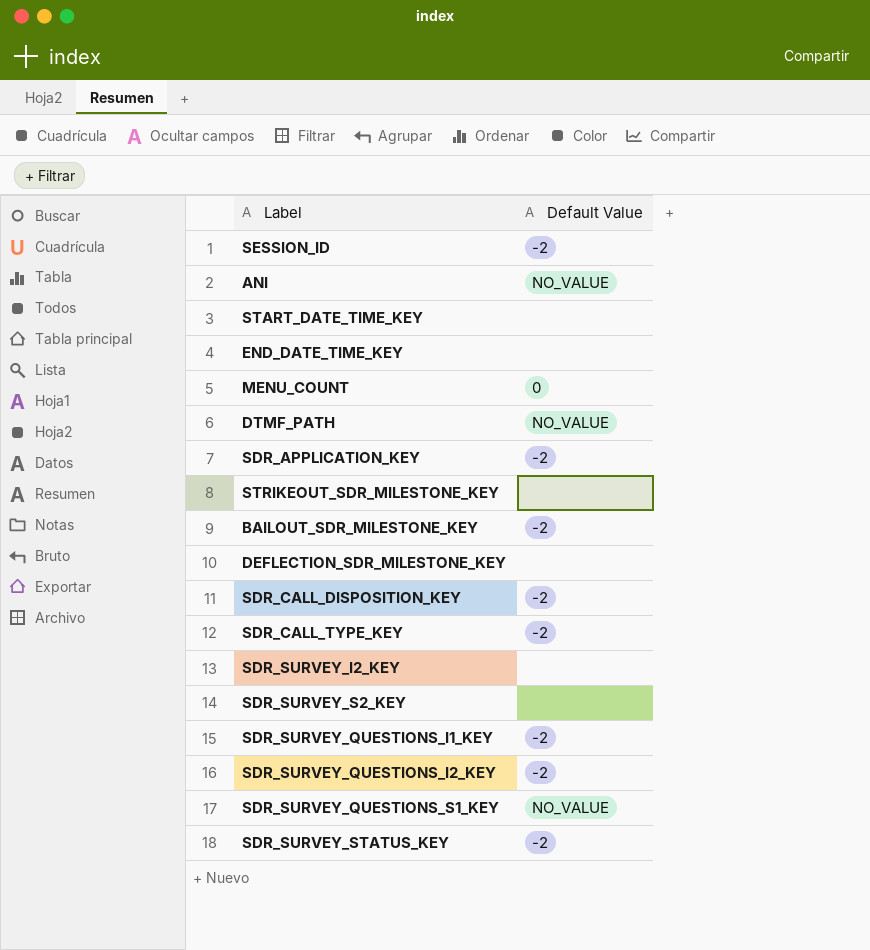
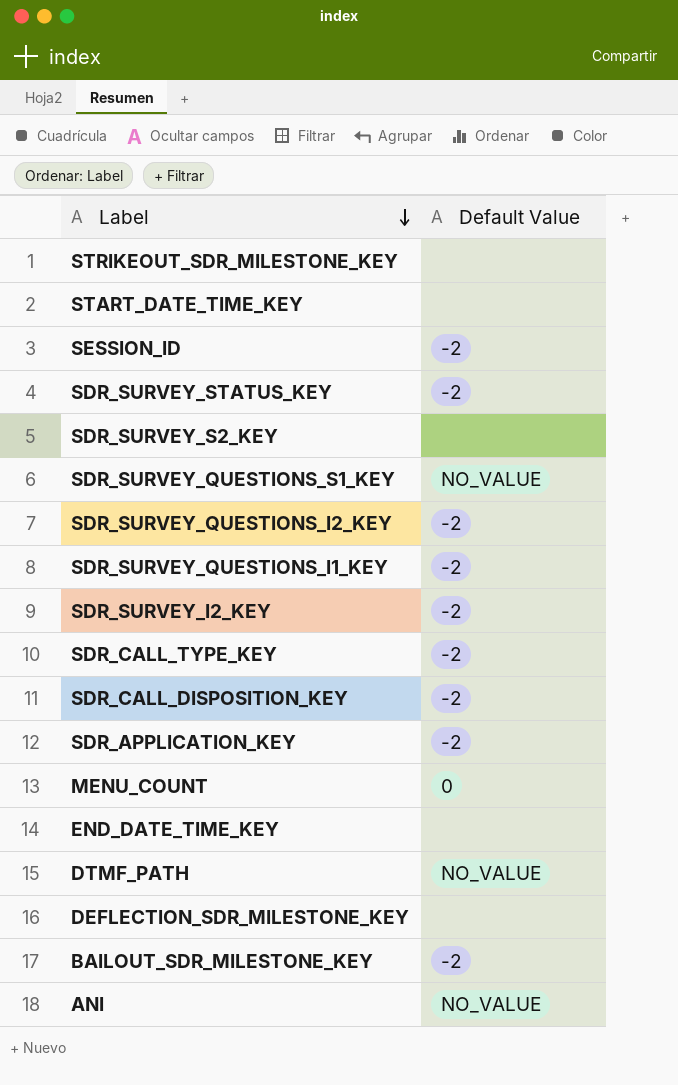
row order: none -> Label descending
SDR_SURVEY_I2_KEY | Default Value: none -> -2

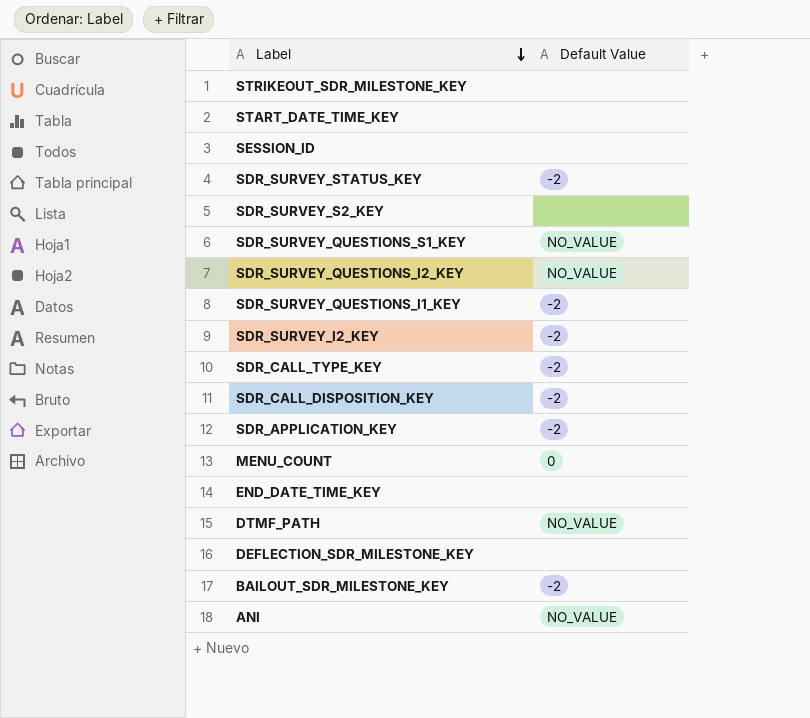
SESSION_ID | Default Value: -2 -> none
SDR_SURVEY_QUESTIONS_I2_KEY | Default Value: -2 -> NO_VALUE

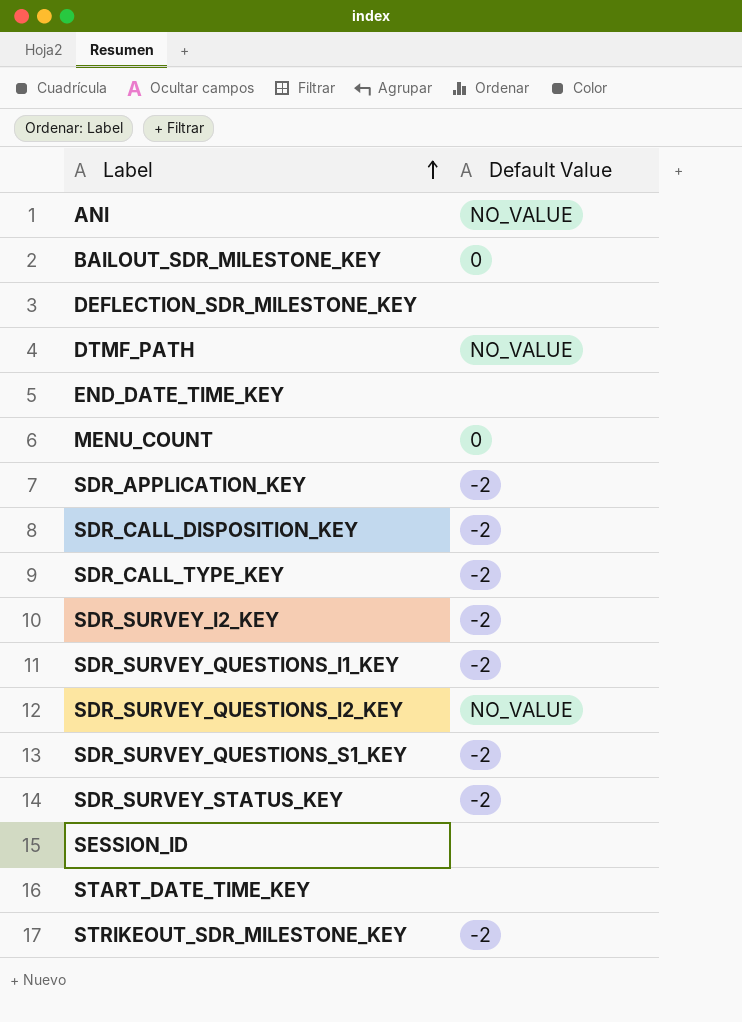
row order: Label descending -> Label ascending
row SDR_SURVEY_S2_KEY: none -> none
BAILOUT_SDR_MILESTONE_KEY | Default Value: -2 -> 0
SDR_SURVEY_QUESTIONS_S1_KEY | Default Value: NO_VALUE -> -2
STRIKEOUT_SDR_MILESTONE_KEY | Default Value: none -> -2

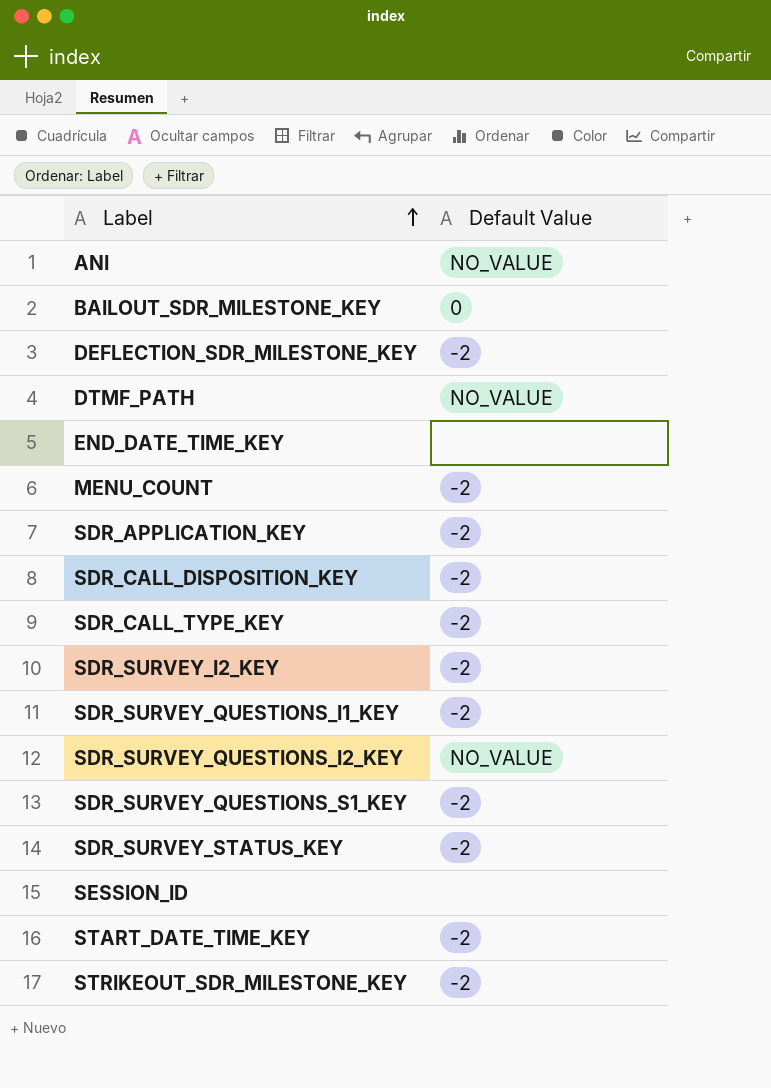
DEFLECTION_SDR_MILESTONE_KEY | Default Value: none -> -2
MENU_COUNT | Default Value: 0 -> -2
START_DATE_TIME_KEY | Default Value: none -> -2

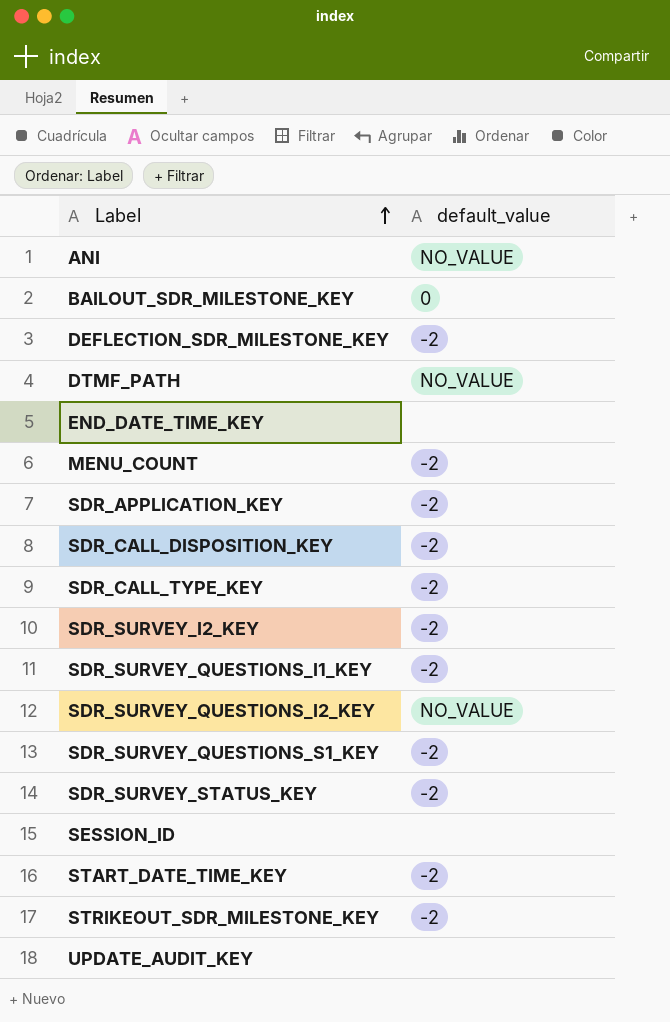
column name: Default Value -> default_value
row UPDATE_AUDIT_KEY: none -> none

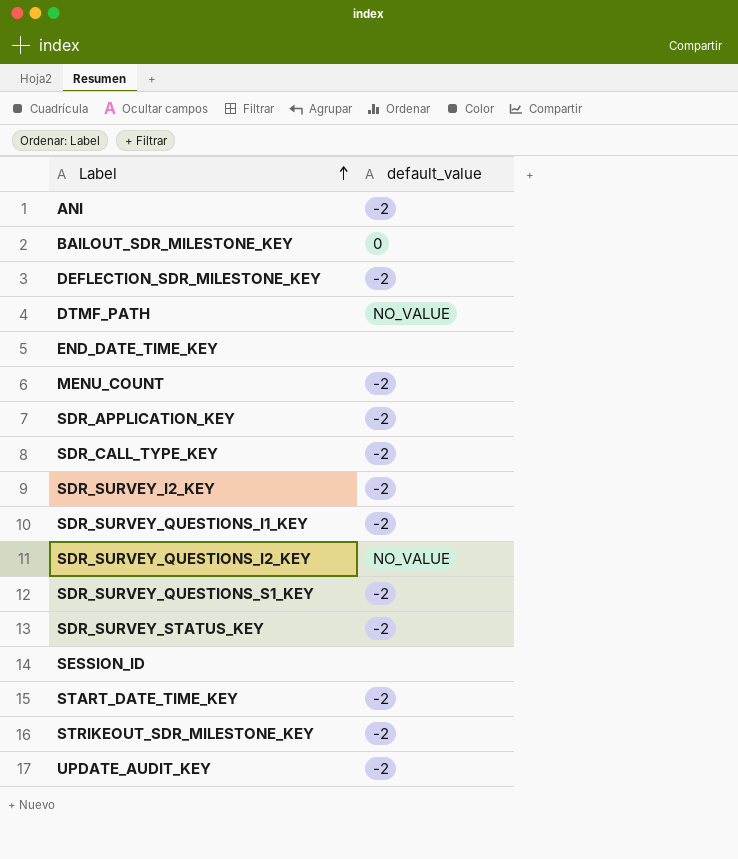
row SDR_CALL_DISPOSITION_KEY: -2 -> none
ANI | default_value: NO_VALUE -> -2
UPDATE_AUDIT_KEY | default_value: none -> -2

